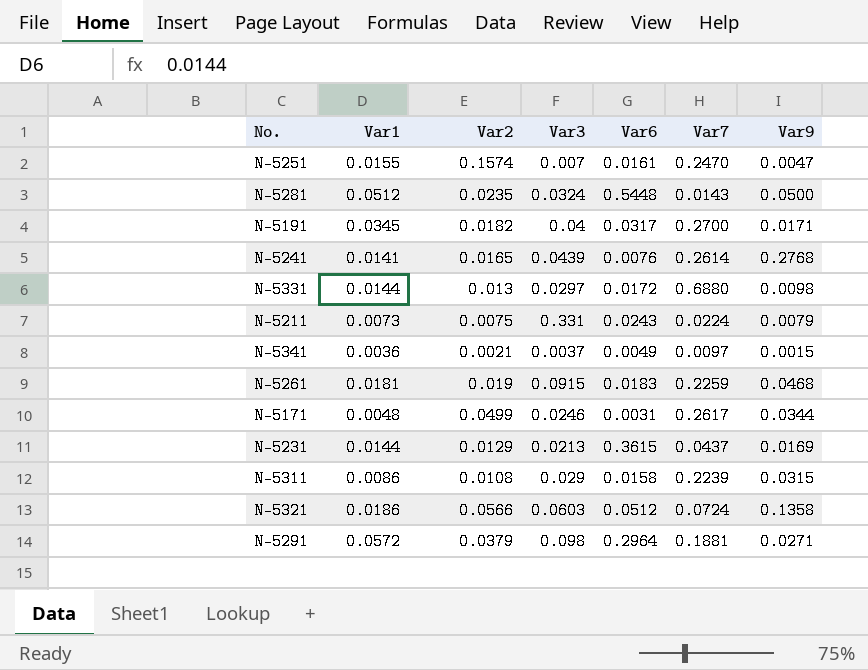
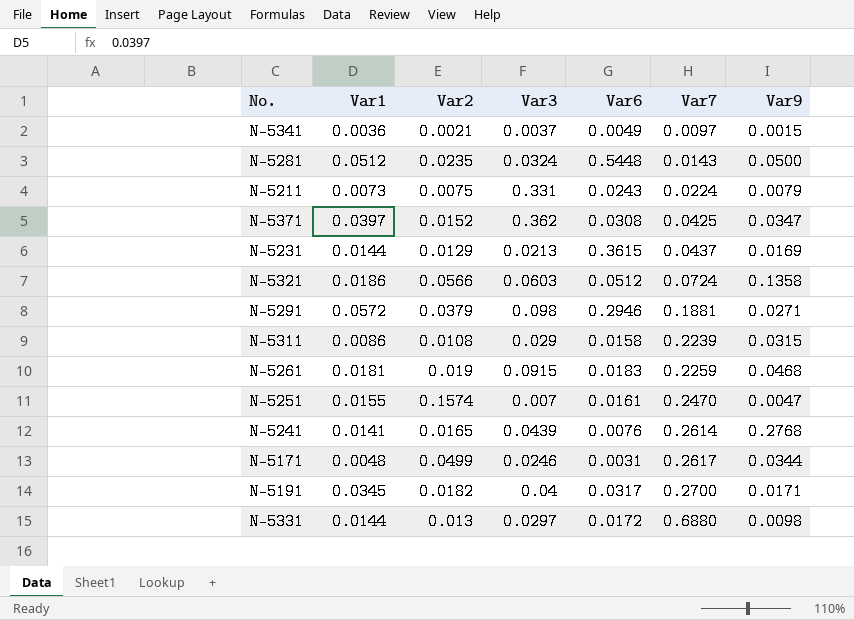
row order: none -> Var7 ascending
row N-5371: none -> 0.0397 | 0.0152 | 0.362 | 0.0308 | 0.0425 | 0.0347
N-5291 | Var6: 0.2964 -> 0.2946

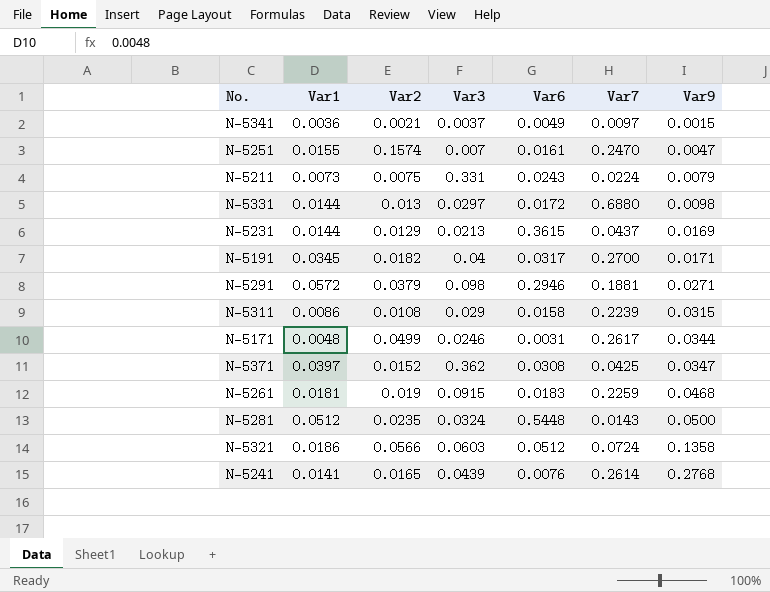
row order: Var7 ascending -> Var9 ascending

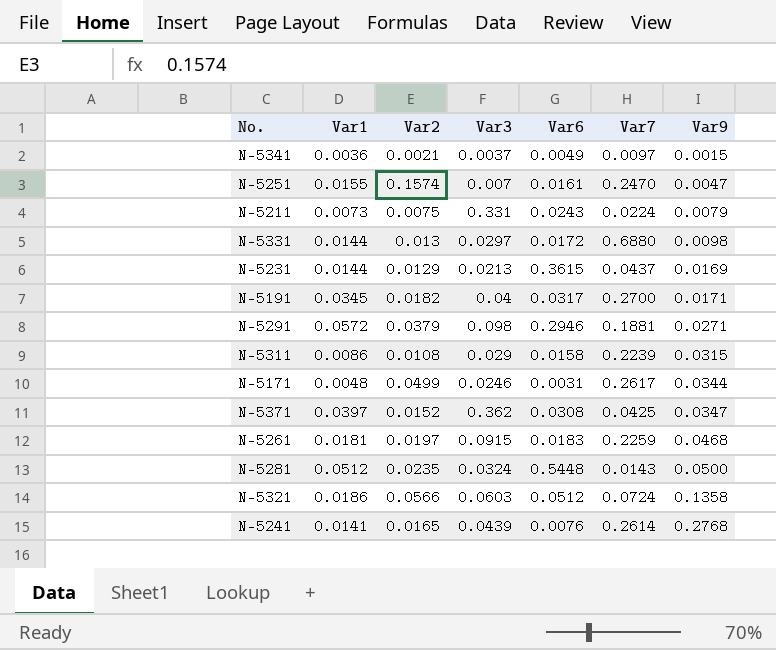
N-5261 | Var2: 0.019 -> 0.0197

